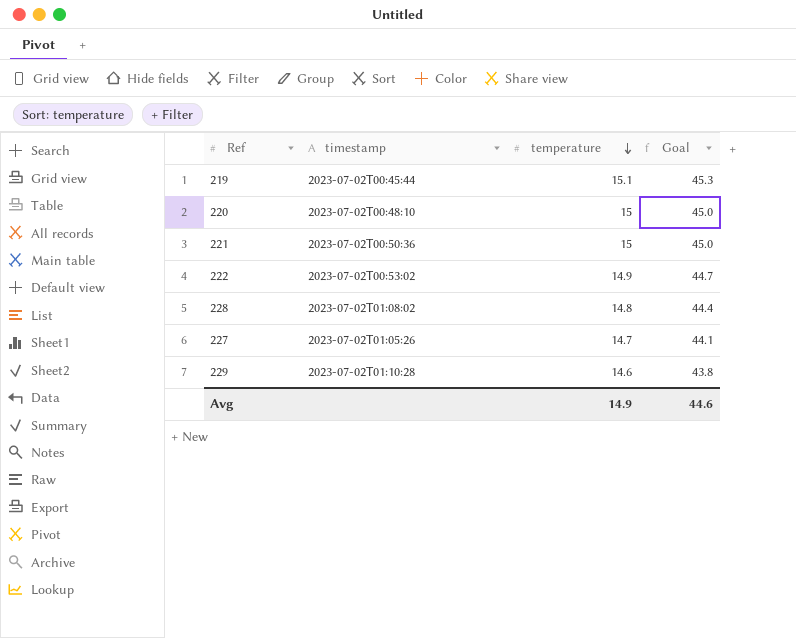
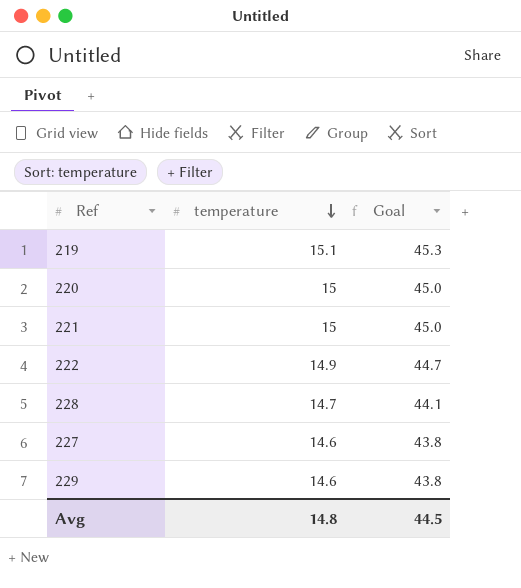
column timestamp | position: 2 -> none
228 | temperature: 14.8 -> 14.7
228 | Goal: 44.4 -> 44.1
227 | temperature: 14.7 -> 14.6
227 | Goal: 44.1 -> 43.8
Avg | temperature: 14.9 -> 14.8
Avg | Goal: 44.6 -> 44.5

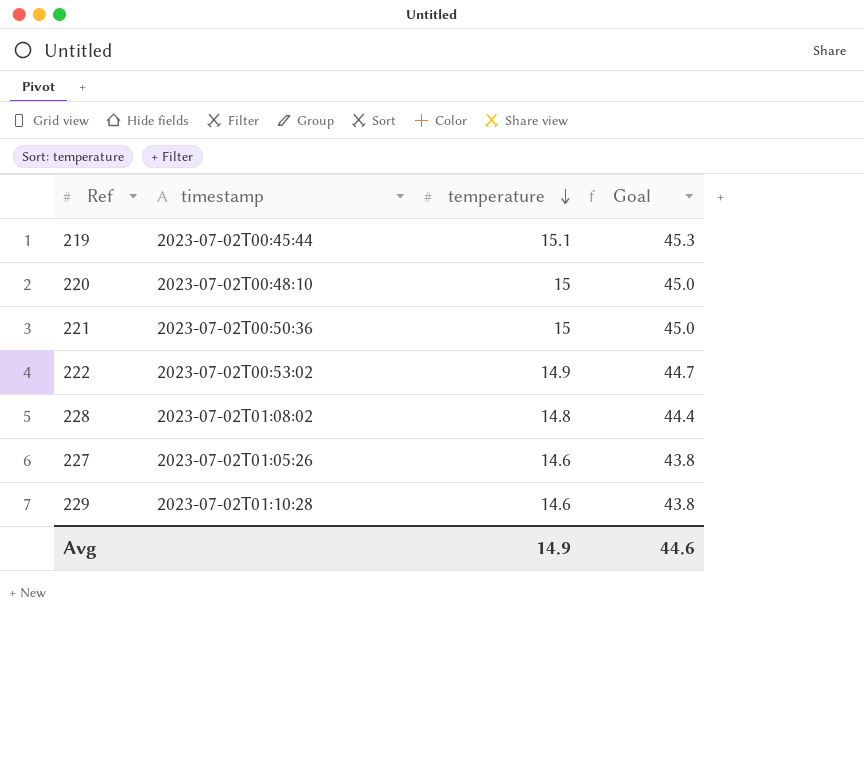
column timestamp | position: none -> 2
228 | temperature: 14.7 -> 14.8
228 | Goal: 44.1 -> 44.4
Avg | temperature: 14.8 -> 14.9
Avg | Goal: 44.5 -> 44.6

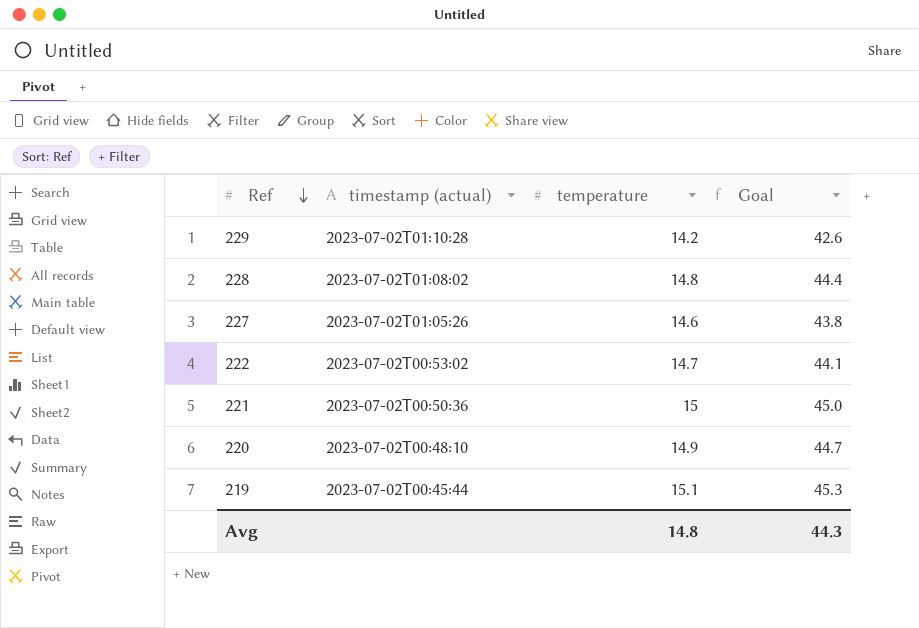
row order: temperature descending -> Ref descending
column name: timestamp -> timestamp (actual)
229 | temperature: 14.6 -> 14.2
229 | Goal: 43.8 -> 42.6
222 | temperature: 14.9 -> 14.7
222 | Goal: 44.7 -> 44.1
220 | temperature: 15 -> 14.9
220 | Goal: 45.0 -> 44.7
Avg | temperature: 14.9 -> 14.8
Avg | Goal: 44.6 -> 44.3

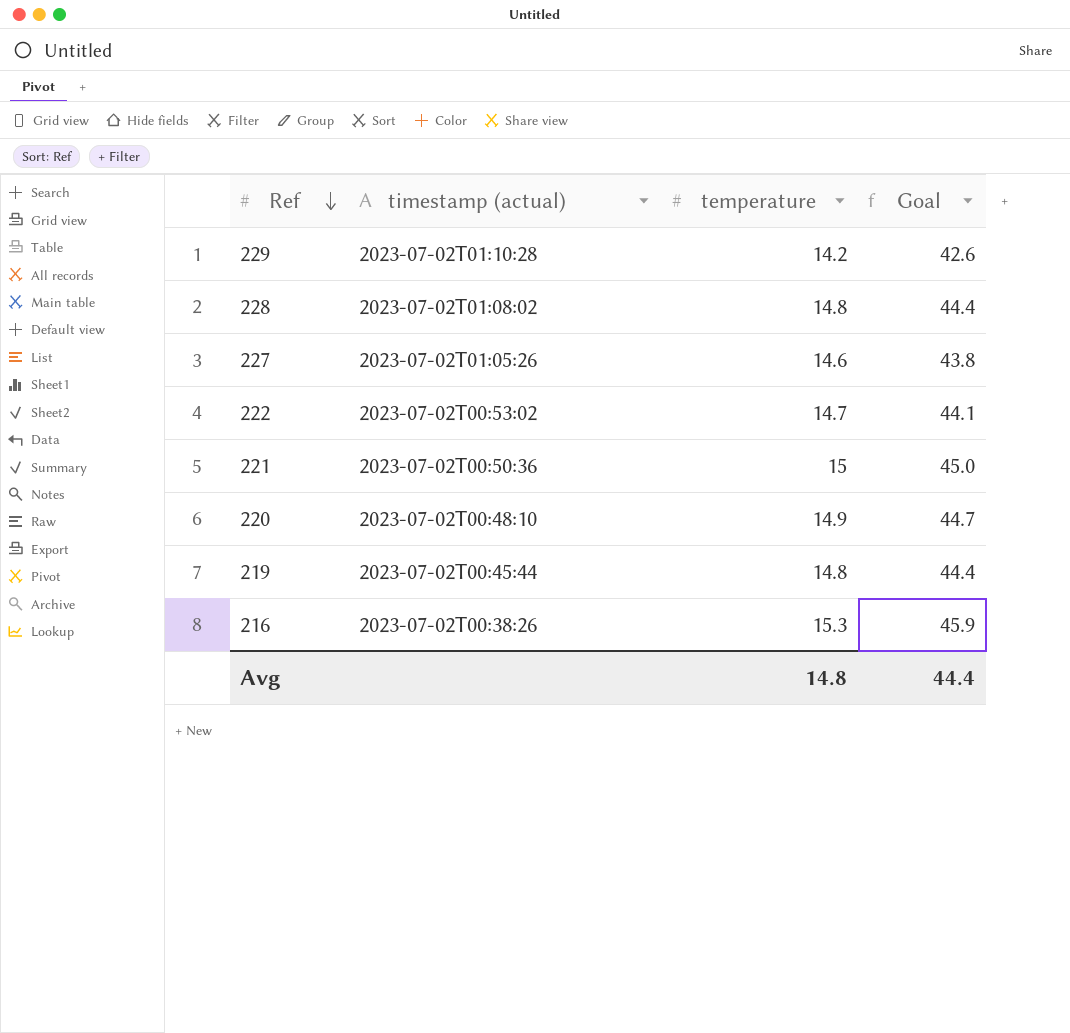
219 | temperature: 15.1 -> 14.8
219 | Goal: 45.3 -> 44.4
row 216: none -> 2023-07-02T00:38:26 | 15.3 | 45.9
Avg | Goal: 44.3 -> 44.4

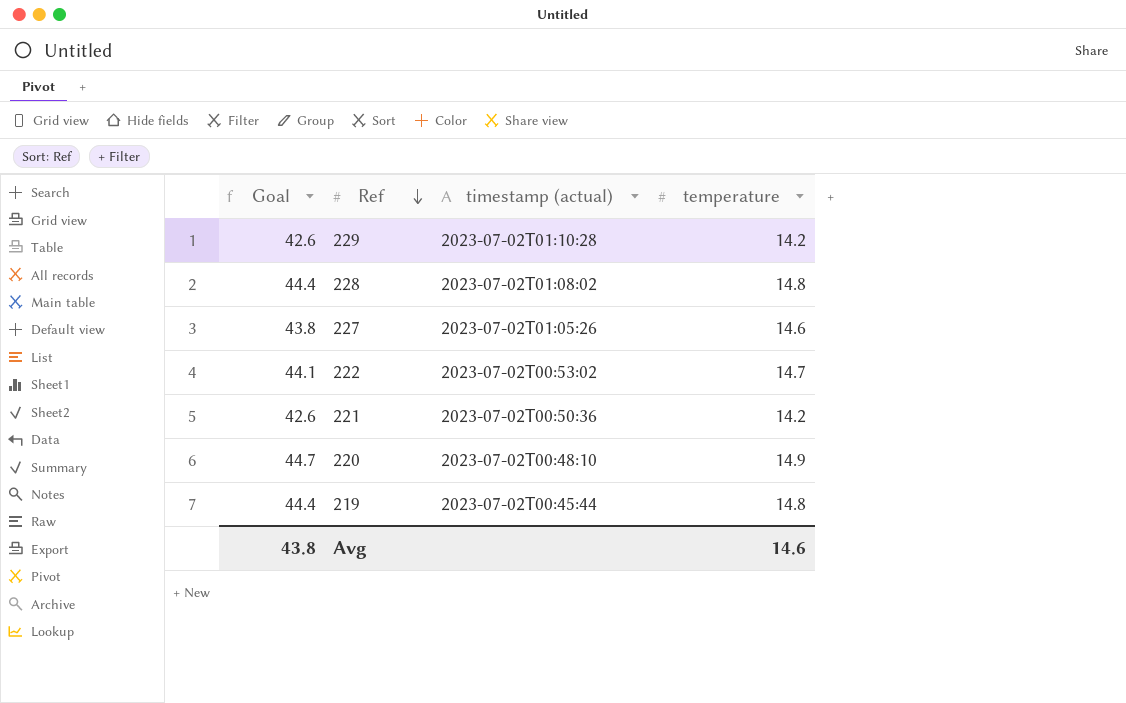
column Goal | position: 4 -> 1
row 216: 2023-07-02T00:38:26 | 15.3 | 45.9 -> none
221 | Goal: 45.0 -> 42.6
221 | temperature: 15 -> 14.2
Avg | Goal: 44.4 -> 43.8
Avg | temperature: 14.8 -> 14.6

